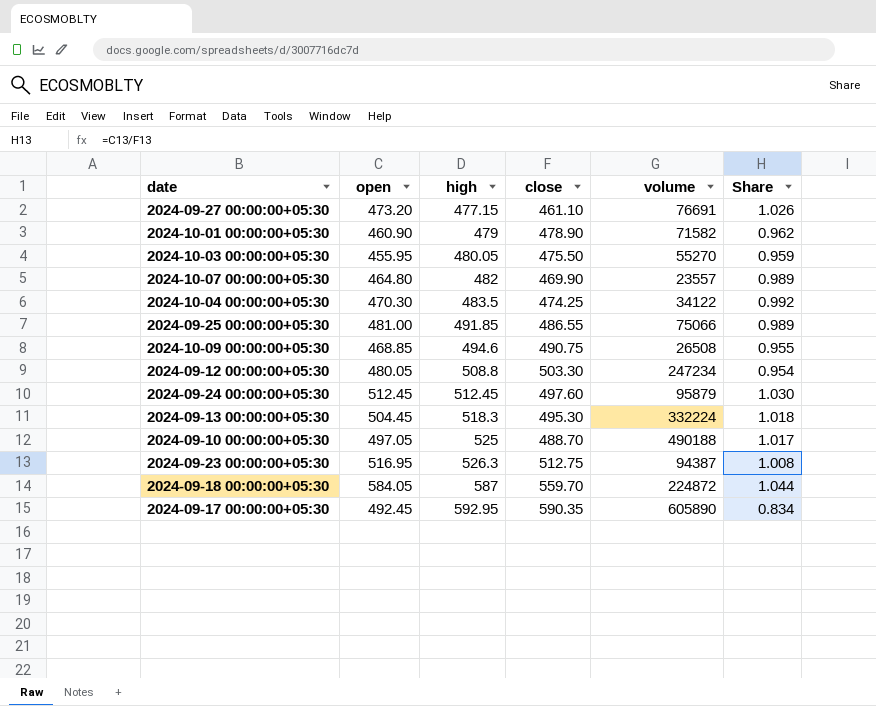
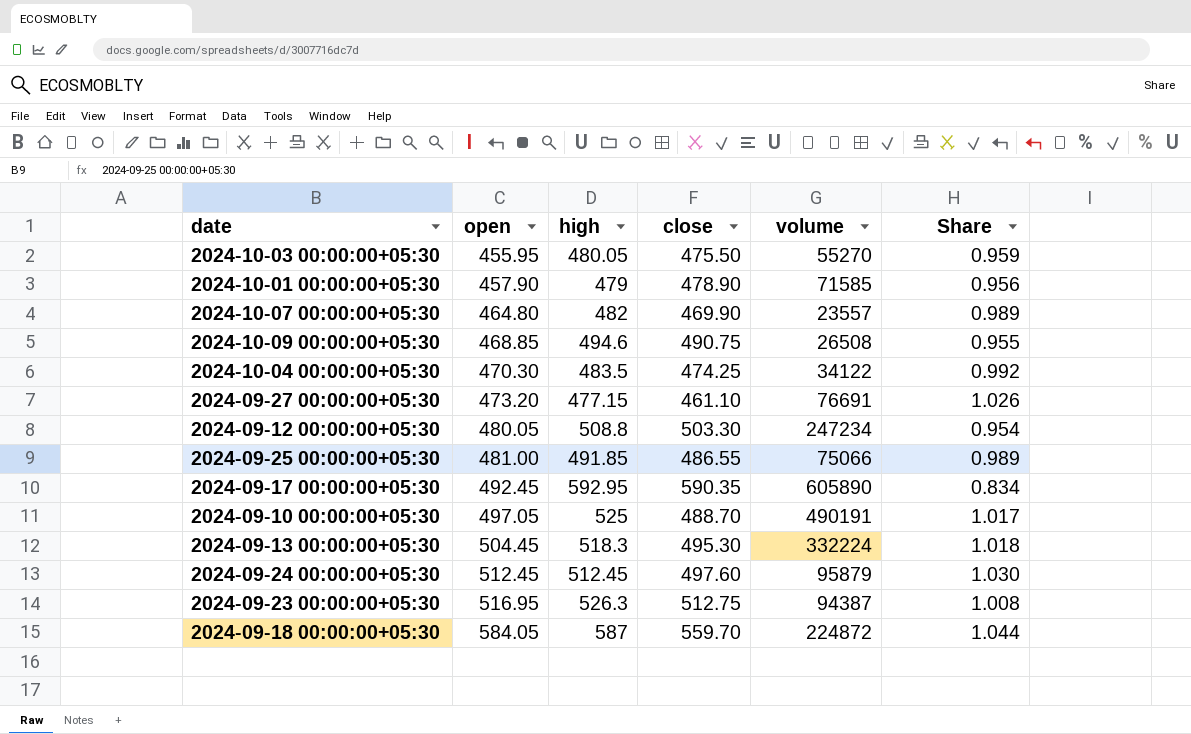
row order: high ascending -> open ascending
2024-10-01 00:00:00+05:30 | open: 460.90 -> 457.90
2024-10-01 00:00:00+05:30 | volume: 71582 -> 71585
2024-10-01 00:00:00+05:30 | Share: 0.962 -> 0.956
2024-09-10 00:00:00+05:30 | volume: 490188 -> 490191

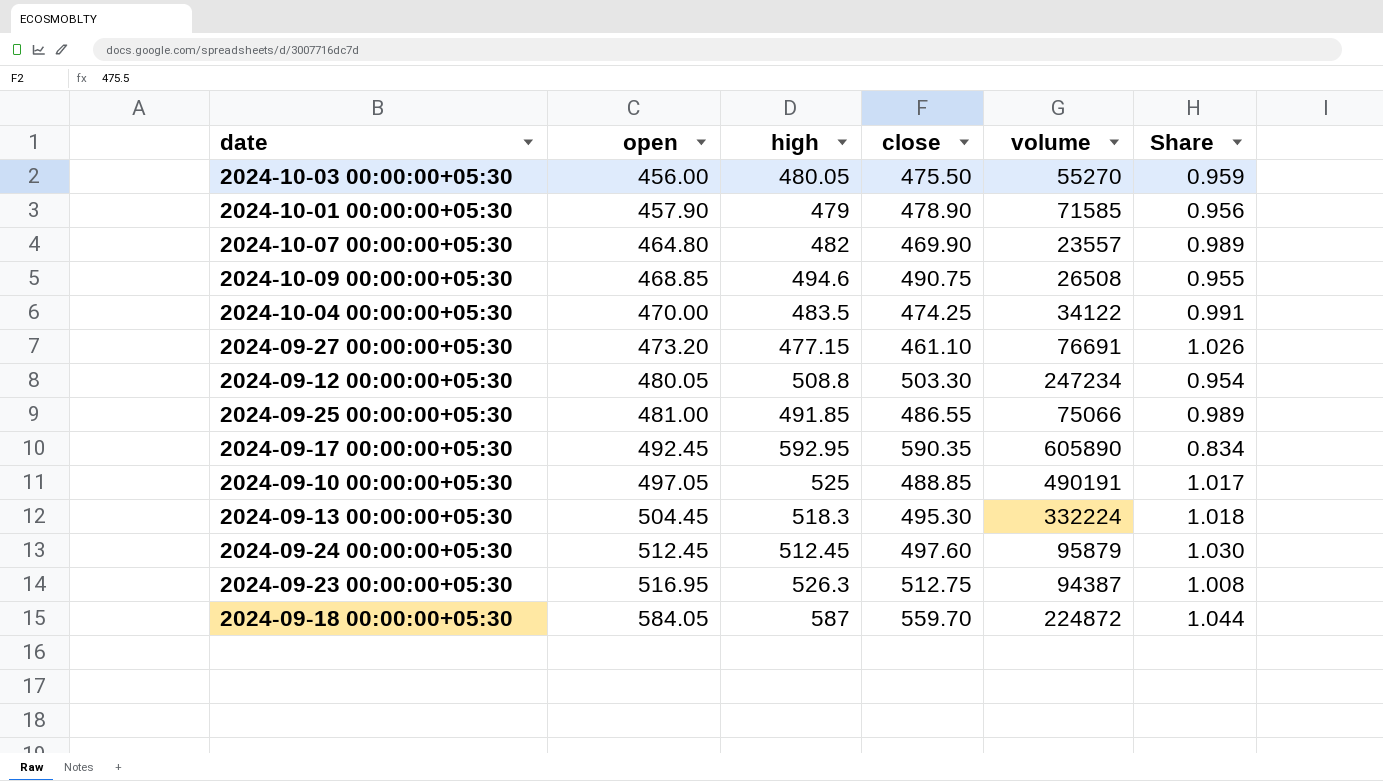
2024-10-03 00:00:00+05:30 | open: 455.95 -> 456.00
2024-10-04 00:00:00+05:30 | open: 470.30 -> 470.00
2024-10-04 00:00:00+05:30 | Share: 0.992 -> 0.991
2024-09-10 00:00:00+05:30 | close: 488.70 -> 488.85

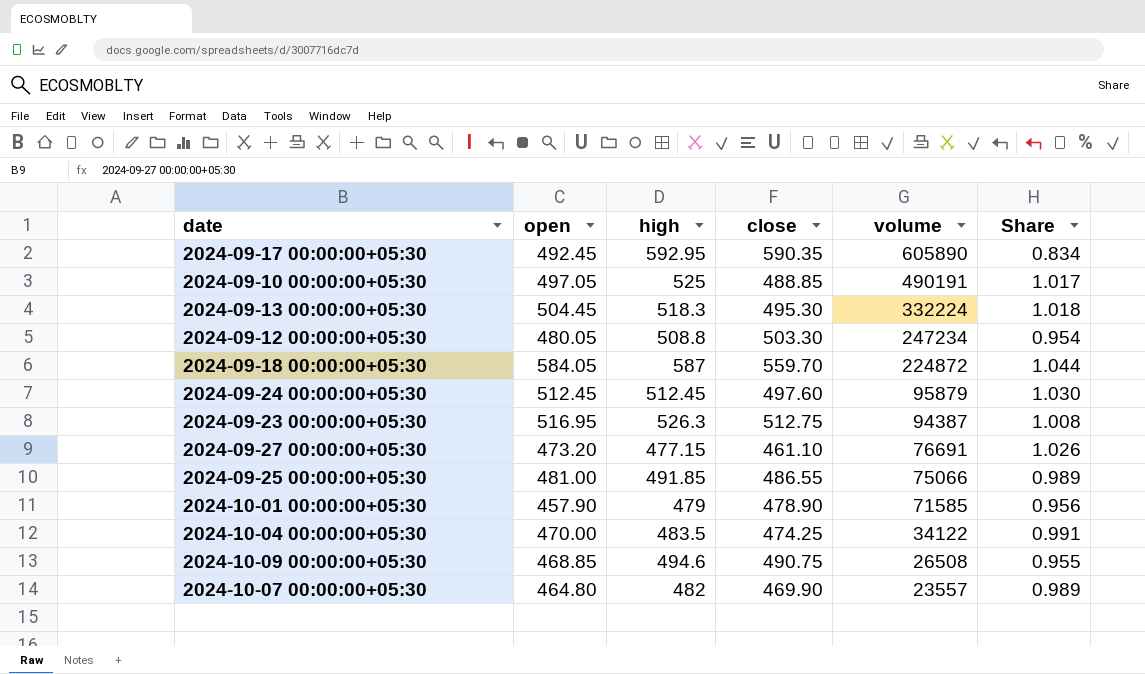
row order: open ascending -> volume descending
row 2024-10-03 00:00:00+05:30: 456.00 | 480.05 | 475.50 | 55270 | 0.959 -> none

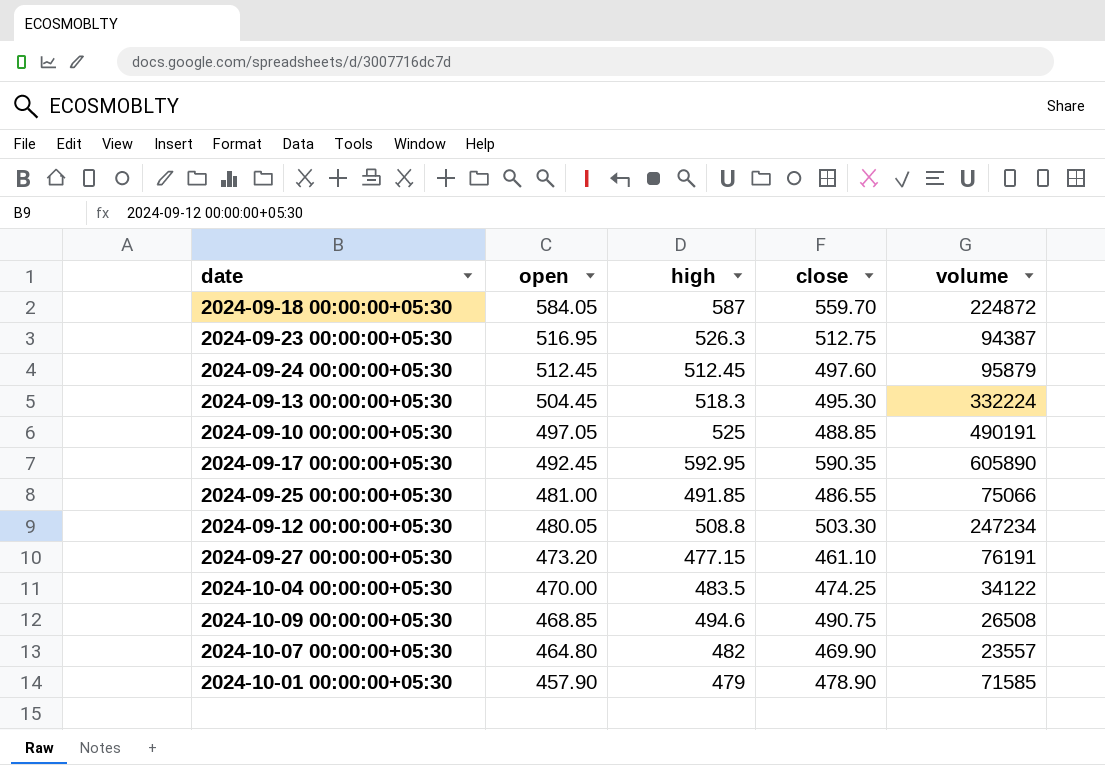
row order: volume descending -> open descending
column Share | formula: [open] / [close] -> none
2024-09-27 00:00:00+05:30 | volume: 76691 -> 76191

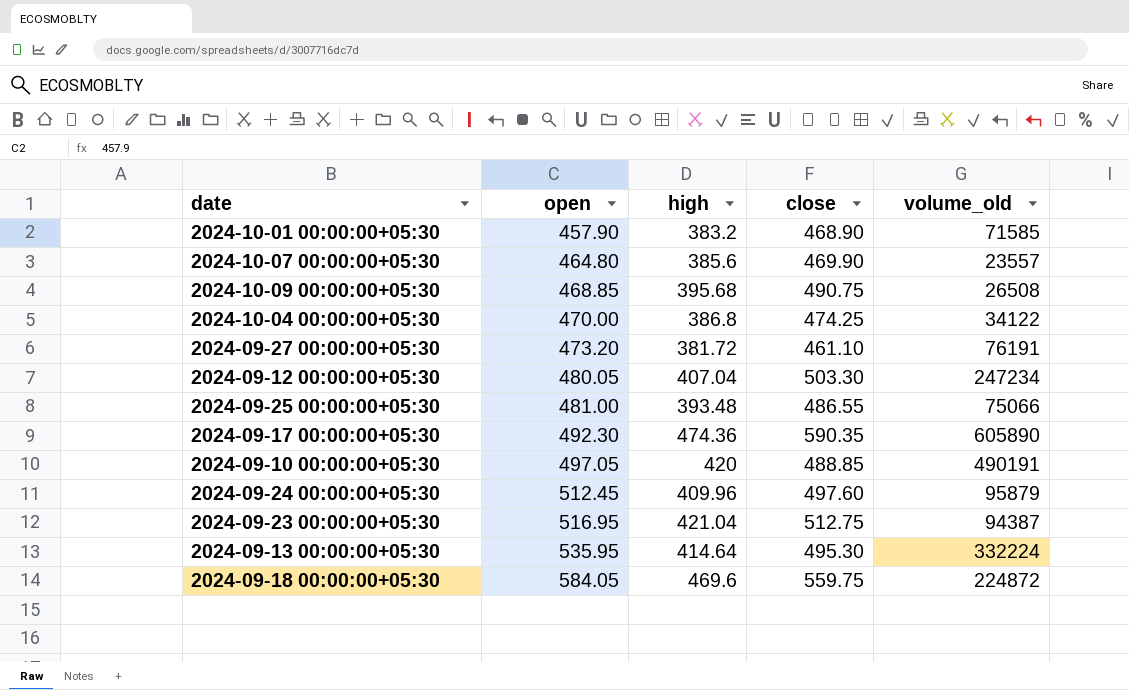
row order: open descending -> open ascending
column name: volume -> volume_old
2024-10-01 00:00:00+05:30 | high: 479 -> 383.2
2024-10-01 00:00:00+05:30 | close: 478.90 -> 468.90
2024-10-07 00:00:00+05:30 | high: 482 -> 385.6
2024-10-09 00:00:00+05:30 | high: 494.6 -> 395.68
2024-10-04 00:00:00+05:30 | high: 483.5 -> 386.8
2024-09-27 00:00:00+05:30 | high: 477.15 -> 381.72
2024-09-12 00:00:00+05:30 | high: 508.8 -> 407.04
2024-09-25 00:00:00+05:30 | high: 491.85 -> 393.48
2024-09-17 00:00:00+05:30 | open: 492.45 -> 492.30
2024-09-17 00:00:00+05:30 | high: 592.95 -> 474.36
2024-09-10 00:00:00+05:30 | high: 525 -> 420
2024-09-24 00:00:00+05:30 | high: 512.45 -> 409.96
2024-09-23 00:00:00+05:30 | high: 526.3 -> 421.04
2024-09-13 00:00:00+05:30 | open: 504.45 -> 535.95
2024-09-13 00:00:00+05:30 | high: 518.3 -> 414.64
2024-09-18 00:00:00+05:30 | high: 587 -> 469.6
2024-09-18 00:00:00+05:30 | close: 559.70 -> 559.75

